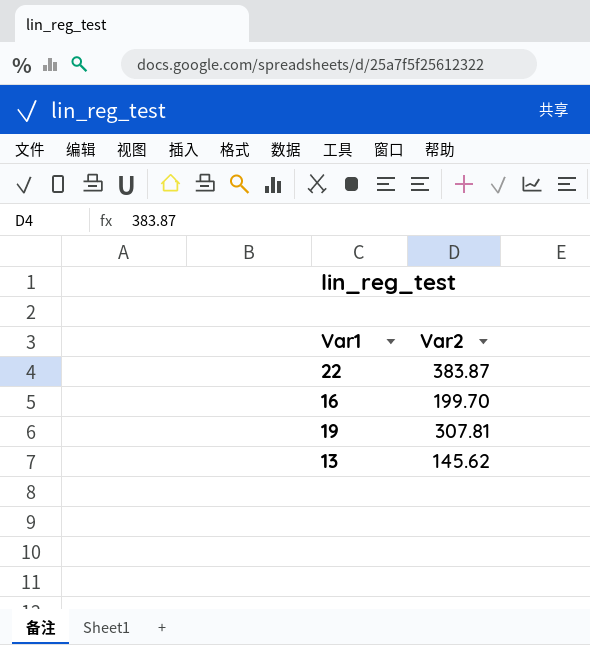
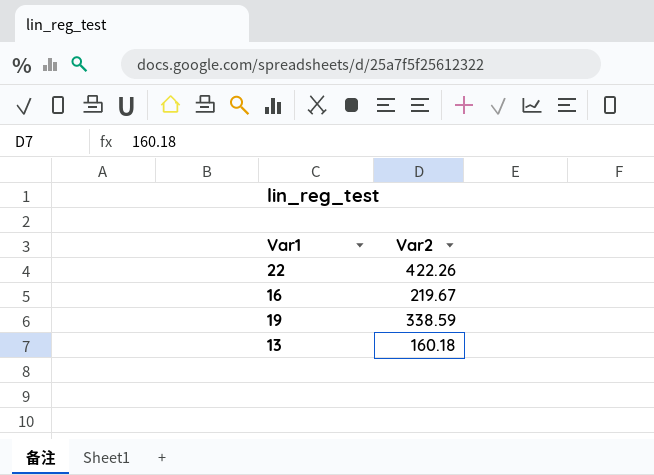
22 | Var2: 383.87 -> 422.26
16 | Var2: 199.70 -> 219.67
19 | Var2: 307.81 -> 338.59
13 | Var2: 145.62 -> 160.18

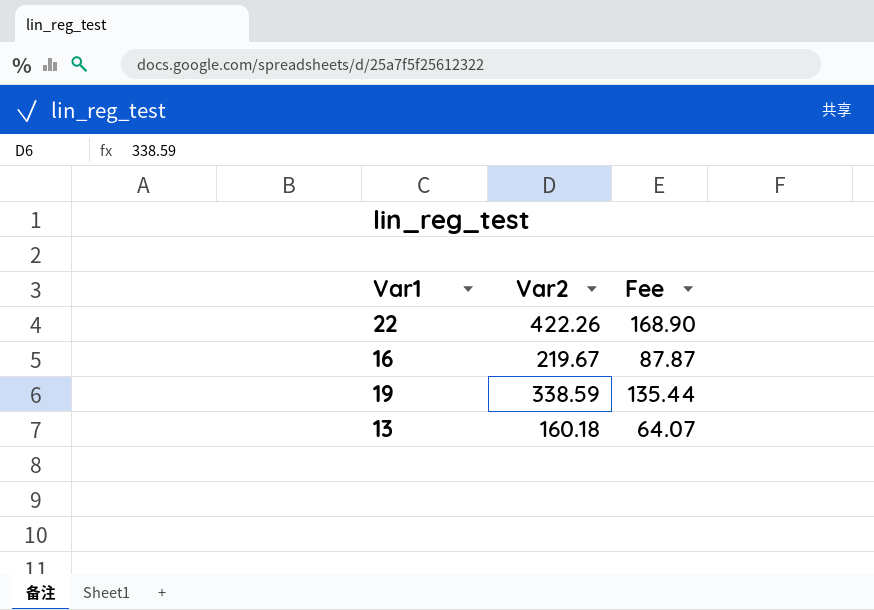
column Fee | formula: none -> [Var2] * 0.4

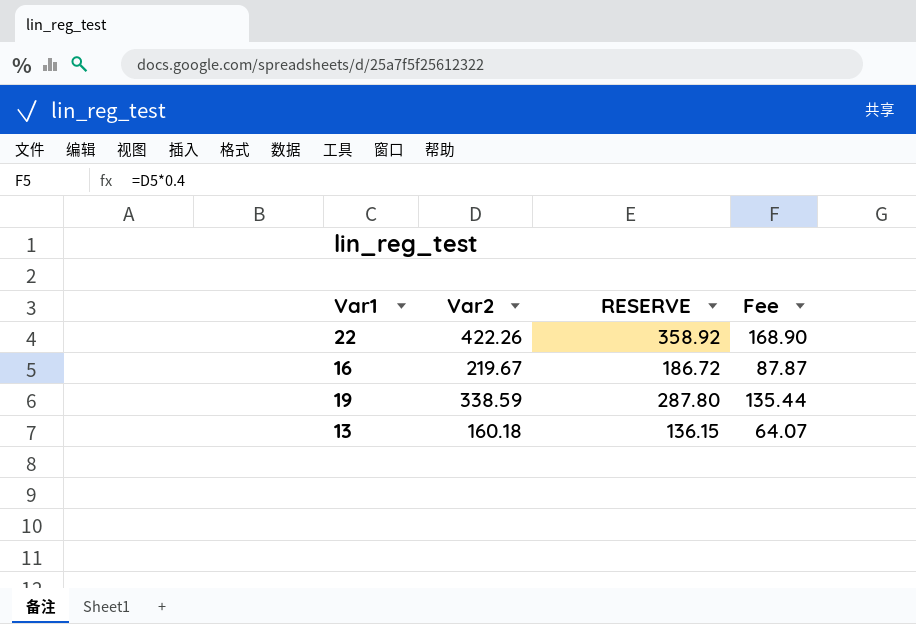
column RESERVE | formula: none -> [Var2] * 0.85

